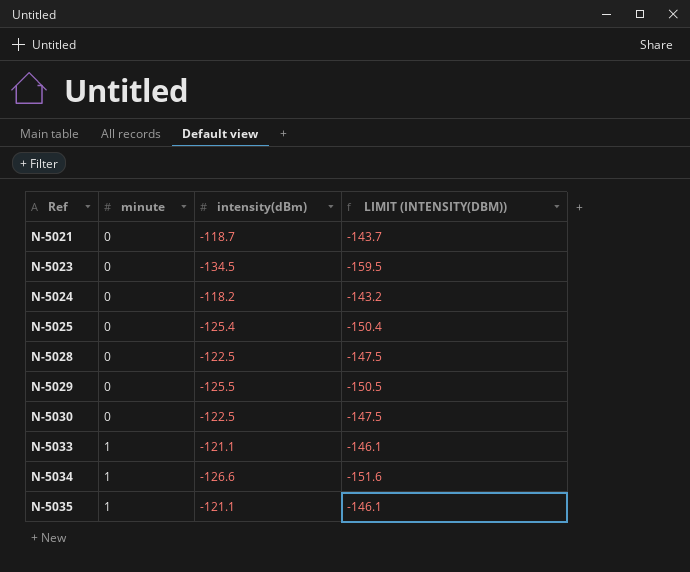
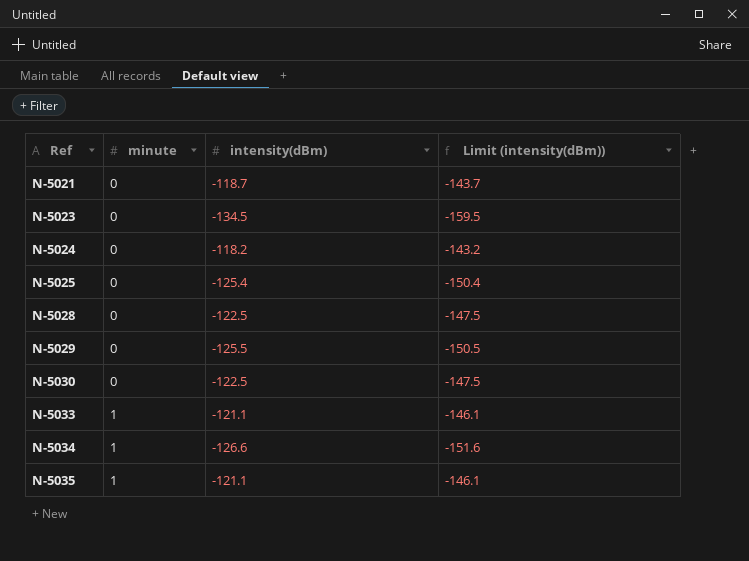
column name: LIMIT (INTENSITY(DBM)) -> Limit (intensity(dBm))

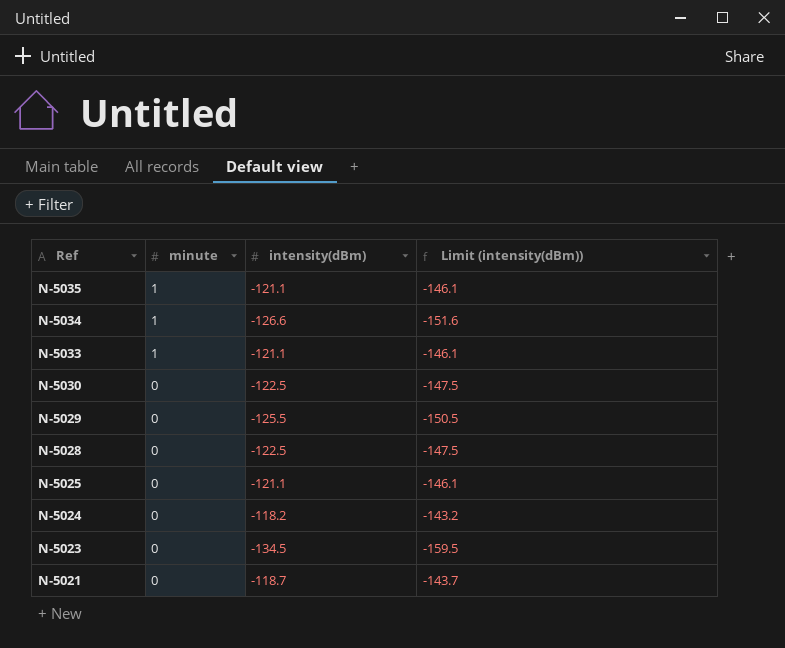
row order: Ref ascending -> Ref descending
N-5025 | intensity(dBm): -125.4 -> -121.1
N-5025 | Limit (intensity(dBm)): -150.4 -> -146.1

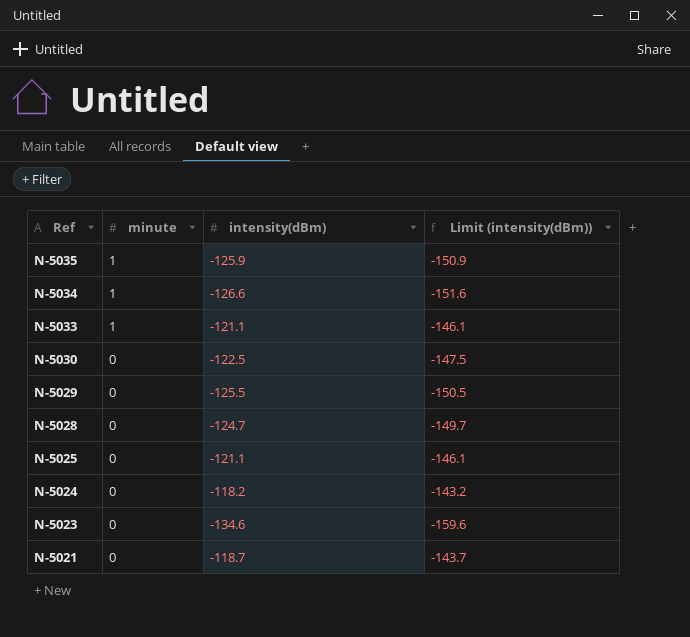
N-5035 | intensity(dBm): -121.1 -> -125.9
N-5035 | Limit (intensity(dBm)): -146.1 -> -150.9
N-5028 | intensity(dBm): -122.5 -> -124.7
N-5028 | Limit (intensity(dBm)): -147.5 -> -149.7
N-5023 | intensity(dBm): -134.5 -> -134.6
N-5023 | Limit (intensity(dBm)): -159.5 -> -159.6

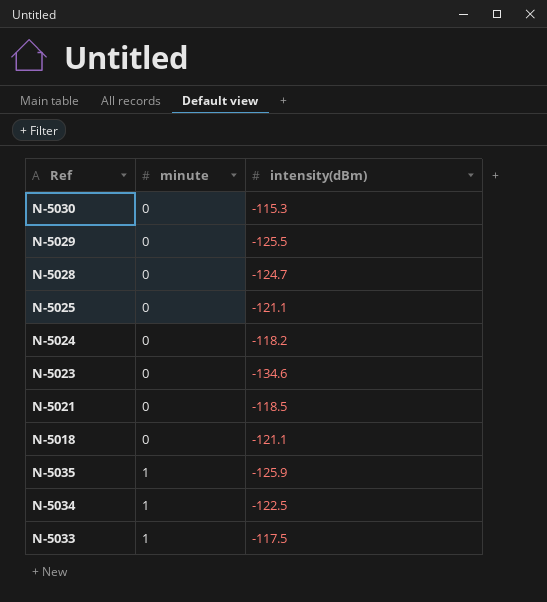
row order: Ref descending -> minute ascending
column Limit (intensity(dBm)) | formula: [intensity(dBm)] - 25 -> none
N-5030 | intensity(dBm): -122.5 -> -115.3
N-5021 | intensity(dBm): -118.7 -> -118.5
row N-5018: none -> 0 | -121.1
N-5034 | intensity(dBm): -126.6 -> -122.5
N-5033 | intensity(dBm): -121.1 -> -117.5

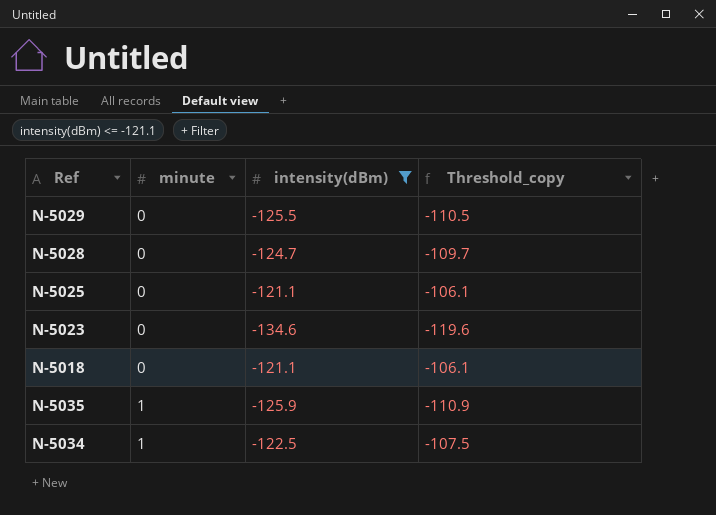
filter: none -> intensity(dBm) <= -121.1
column Threshold_copy | formula: none -> [intensity(dBm)] + 15

